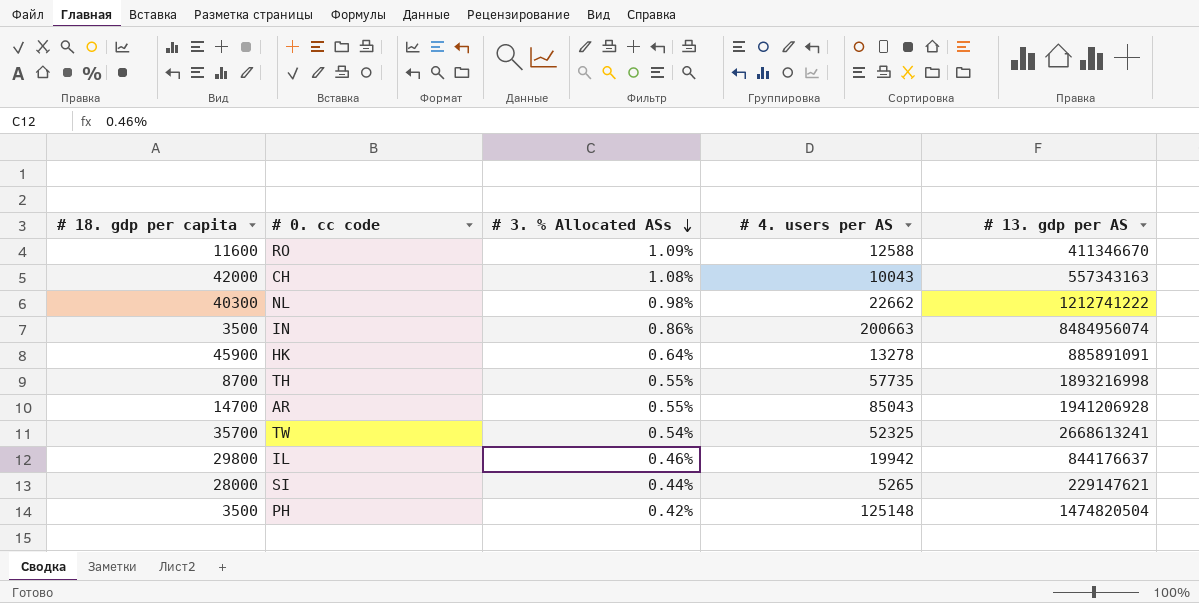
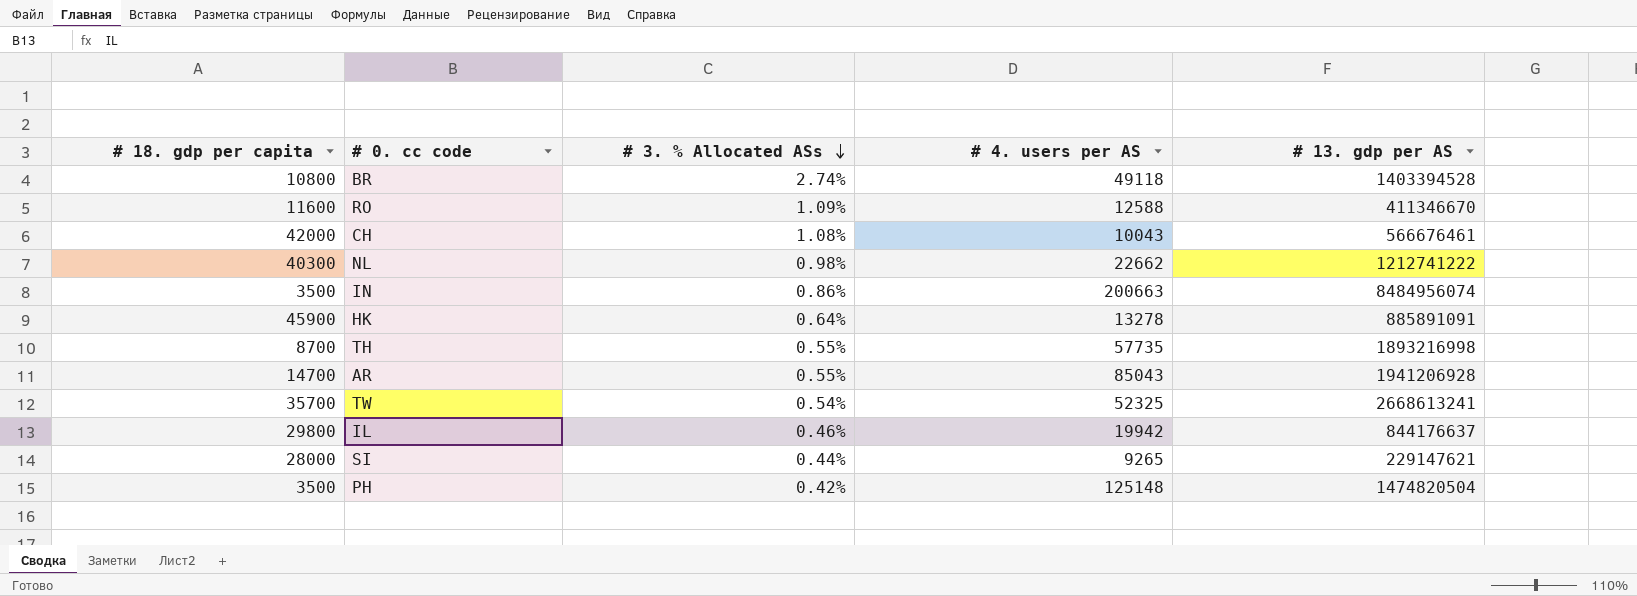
row BR: none -> 10800 | 2.74% | 49118 | 1403394528
CH | # 13. gdp per AS: 557343163 -> 566676461
SI | # 4. users per AS: 5265 -> 9265

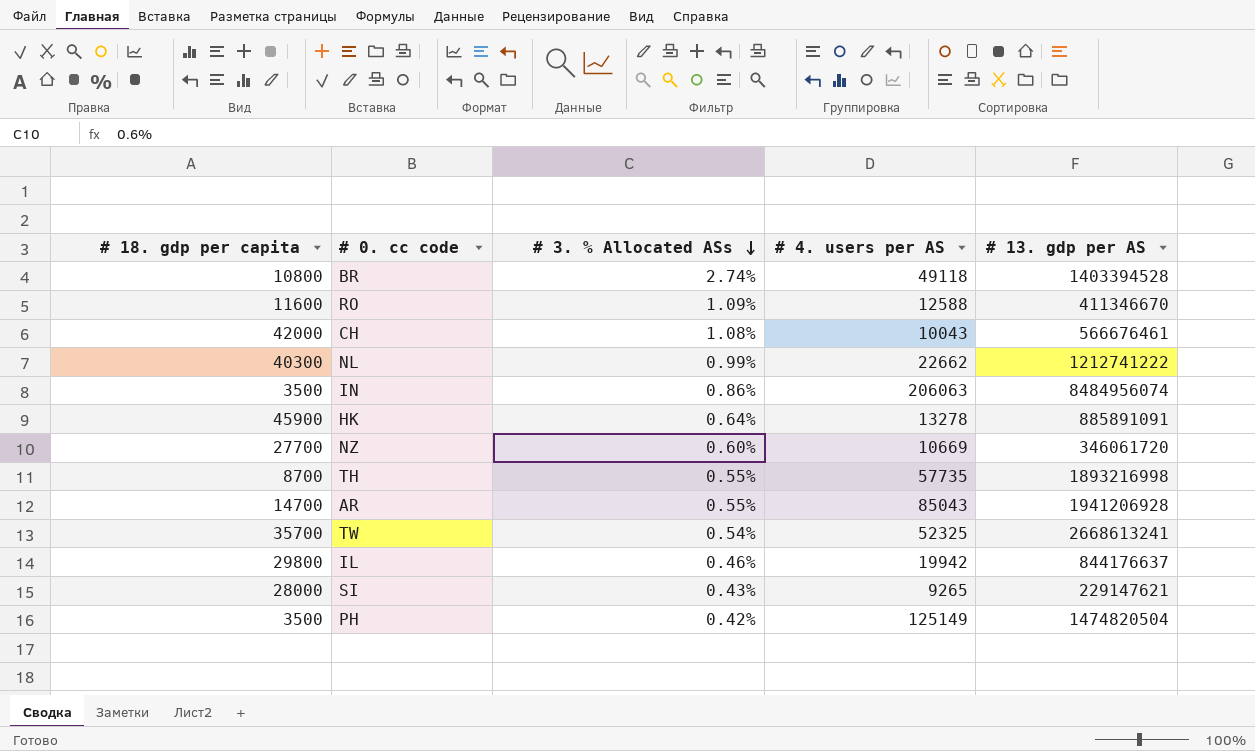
NL | # 3. % Allocated ASs: 0.98% -> 0.99%
IN | # 4. users per AS: 200663 -> 206063
row NZ: none -> 27700 | 0.60% | 10669 | 346061720
SI | # 3. % Allocated ASs: 0.44% -> 0.43%
PH | # 4. users per AS: 125148 -> 125149

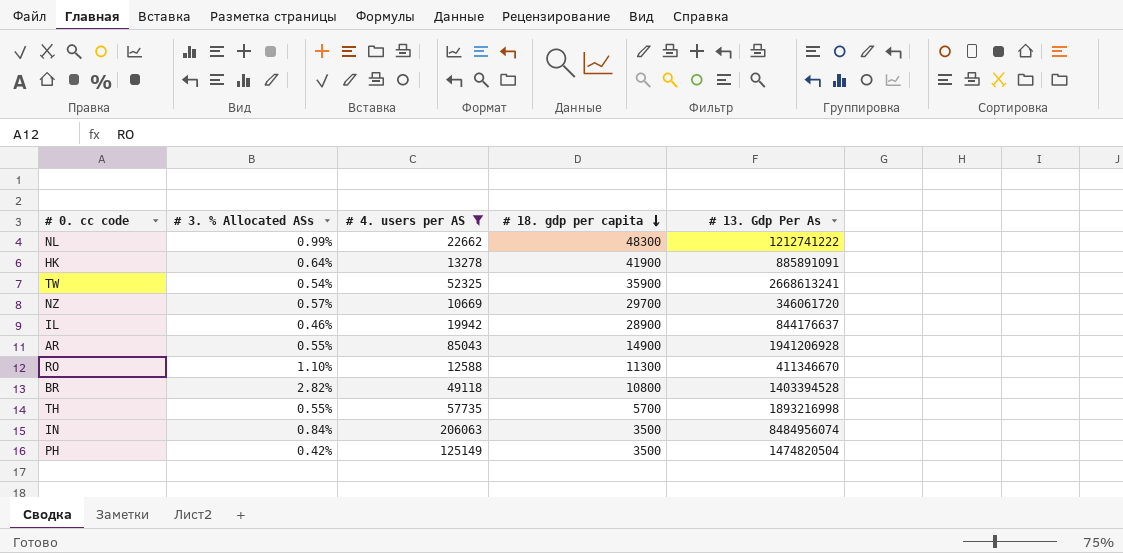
filter: none -> # 4. users per AS >= 10669
row order: # 3. % Allocated ASs descending -> # 18. gdp per capita descending
column # 18. gdp per capita | position: 1 -> 4
column name: # 13. gdp per AS -> # 13. Gdp Per As
NL | # 18. gdp per capita: 40300 -> 48300
HK | # 18. gdp per capita: 45900 -> 41900
TW | # 18. gdp per capita: 35700 -> 35900
NZ | # 3. % Allocated ASs: 0.60% -> 0.57%
NZ | # 18. gdp per capita: 27700 -> 29700
IL | # 18. gdp per capita: 29800 -> 28900
AR | # 18. gdp per capita: 14700 -> 14900
RO | # 3. % Allocated ASs: 1.09% -> 1.10%
RO | # 18. gdp per capita: 11600 -> 11300
BR | # 3. % Allocated ASs: 2.74% -> 2.82%
TH | # 18. gdp per capita: 8700 -> 5700
IN | # 3. % Allocated ASs: 0.86% -> 0.84%

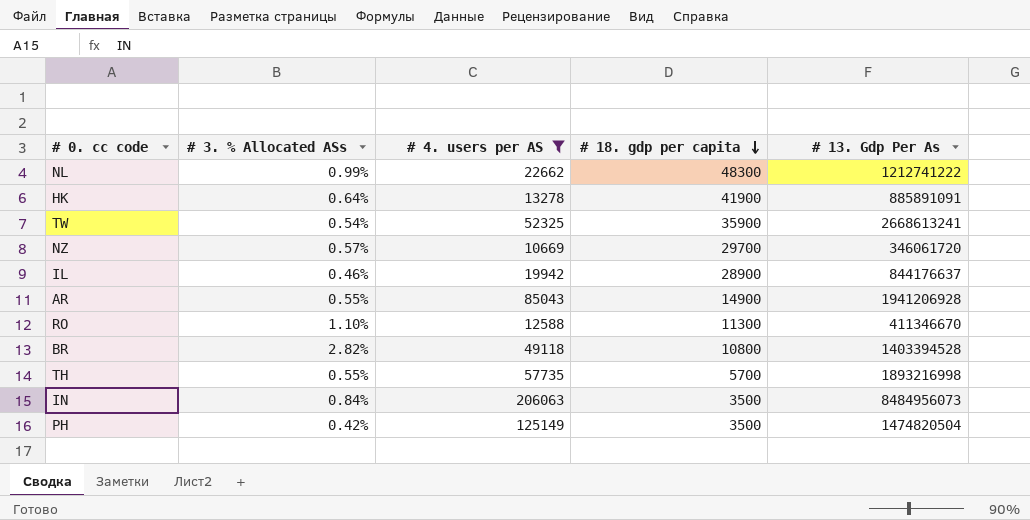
IN | # 13. Gdp Per As: 8484956074 -> 8484956073

